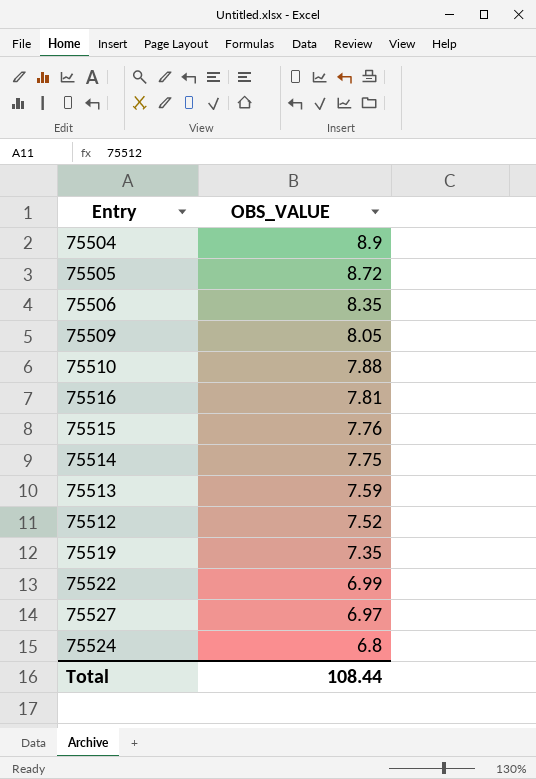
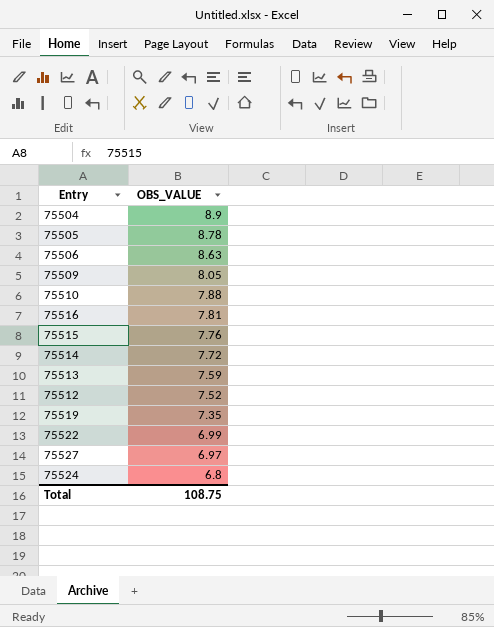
75505 | OBS_VALUE: 8.72 -> 8.78
75506 | OBS_VALUE: 8.35 -> 8.63
75514 | OBS_VALUE: 7.75 -> 7.72
Total | OBS_VALUE: 108.44 -> 108.75

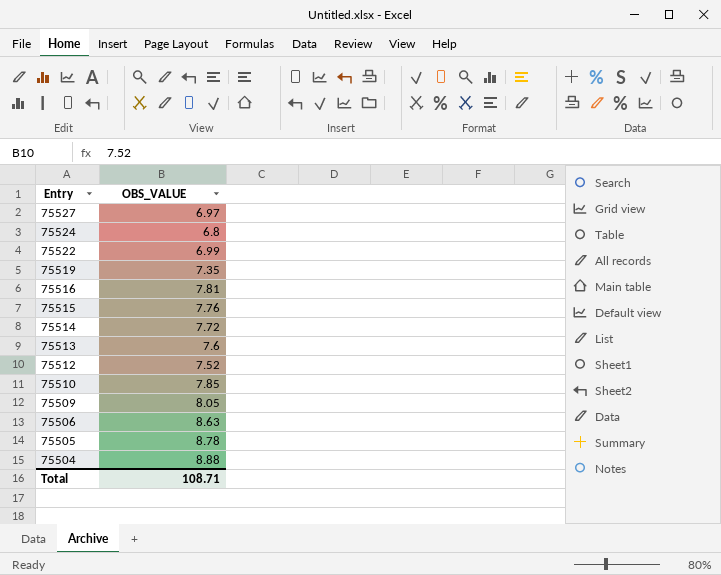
row order: OBS_VALUE descending -> Entry descending
75513 | OBS_VALUE: 7.59 -> 7.6
75510 | OBS_VALUE: 7.88 -> 7.85
75504 | OBS_VALUE: 8.9 -> 8.88
Total | OBS_VALUE: 108.75 -> 108.71

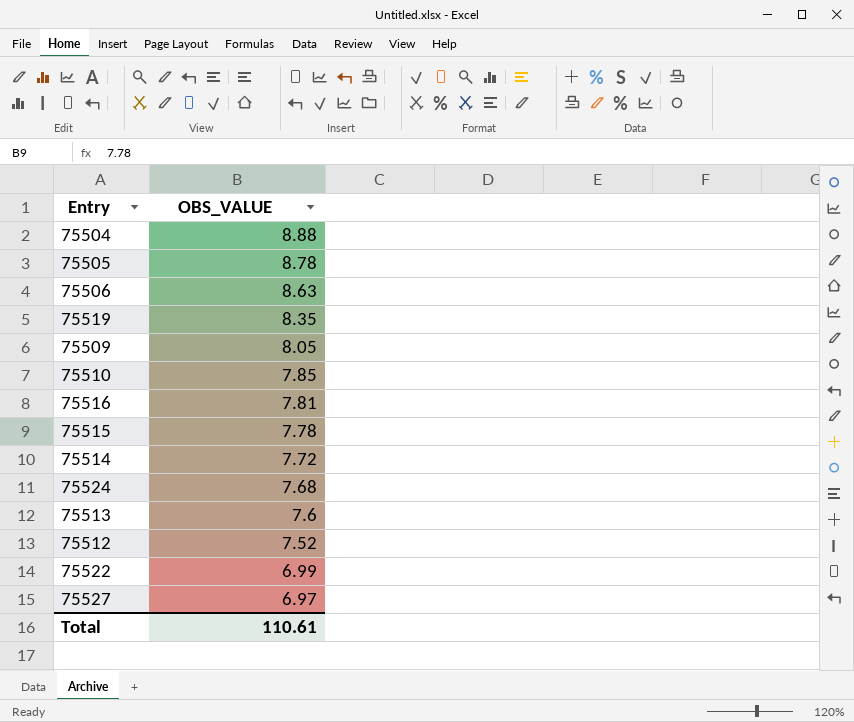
row order: Entry descending -> OBS_VALUE descending
75519 | OBS_VALUE: 7.35 -> 8.35
75515 | OBS_VALUE: 7.76 -> 7.78
75524 | OBS_VALUE: 6.8 -> 7.68
Total | OBS_VALUE: 108.71 -> 110.61

